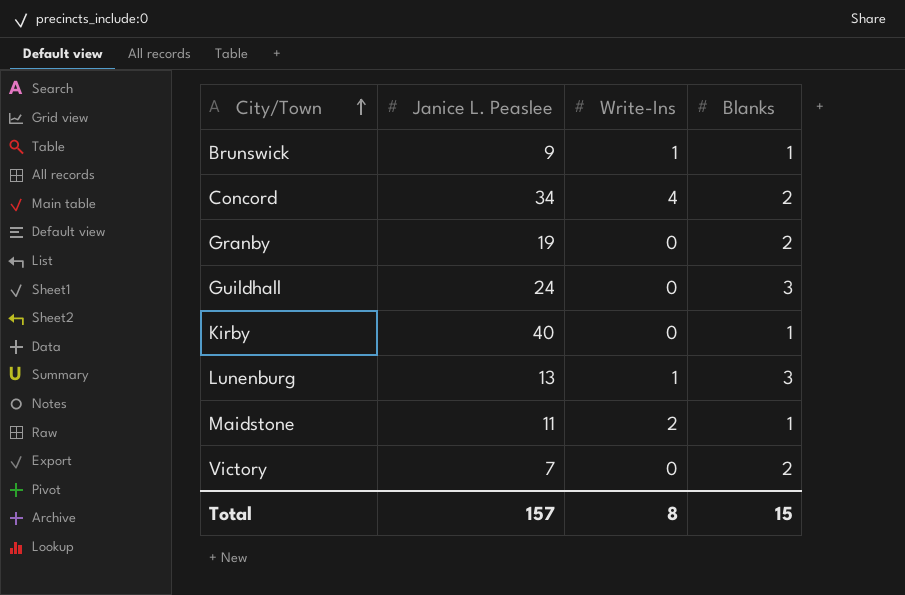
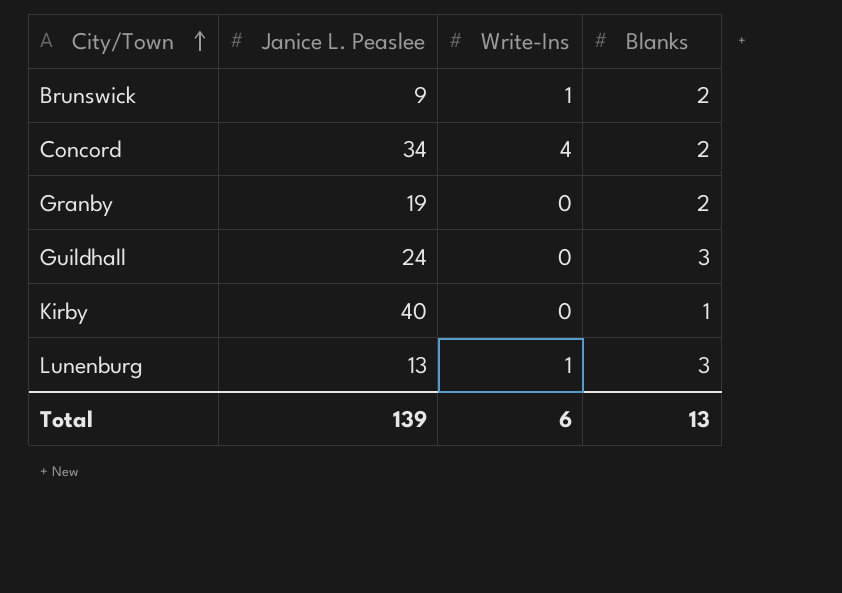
row Maidstone: 11 | 2 | 1 -> none
row Victory: 7 | 0 | 2 -> none
Brunswick | Blanks: 1 -> 2
Total | Janice L. Peaslee: 157 -> 139
Total | Write-Ins: 8 -> 6
Total | Blanks: 15 -> 13

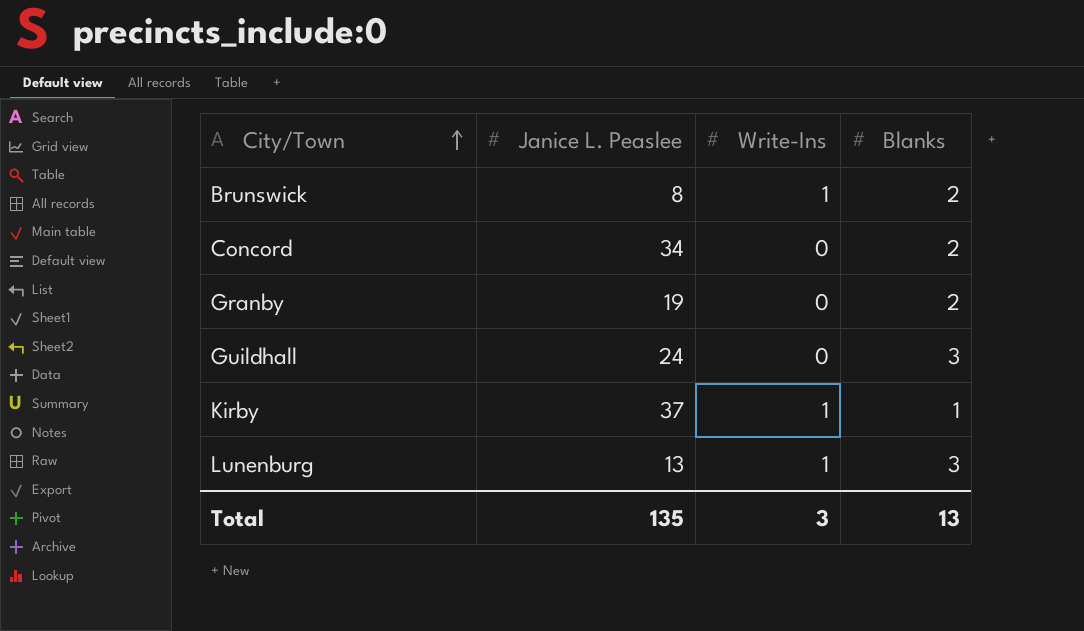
Brunswick | Janice L. Peaslee: 9 -> 8
Concord | Write-Ins: 4 -> 0
Kirby | Janice L. Peaslee: 40 -> 37
Kirby | Write-Ins: 0 -> 1
Total | Janice L. Peaslee: 139 -> 135
Total | Write-Ins: 6 -> 3

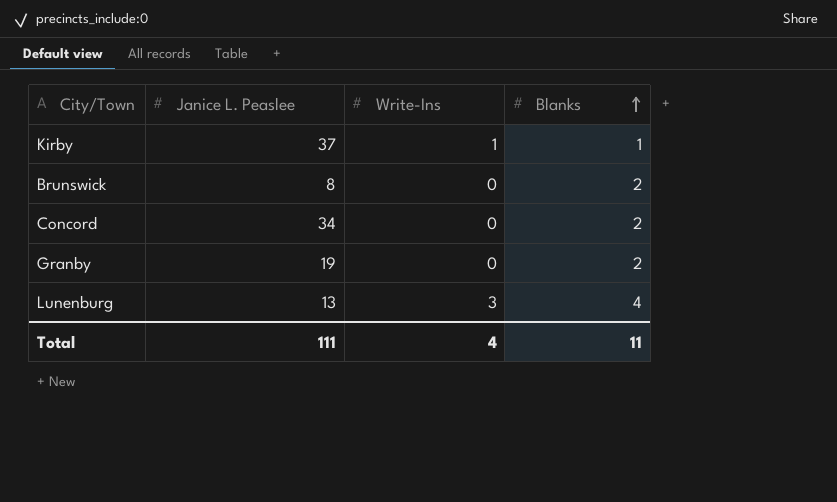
row order: City/Town ascending -> Blanks ascending
row Guildhall: 24 | 0 | 3 -> none
Brunswick | Write-Ins: 1 -> 0
Lunenburg | Write-Ins: 1 -> 3
Lunenburg | Blanks: 3 -> 4
Total | Janice L. Peaslee: 135 -> 111
Total | Write-Ins: 3 -> 4
Total | Blanks: 13 -> 11

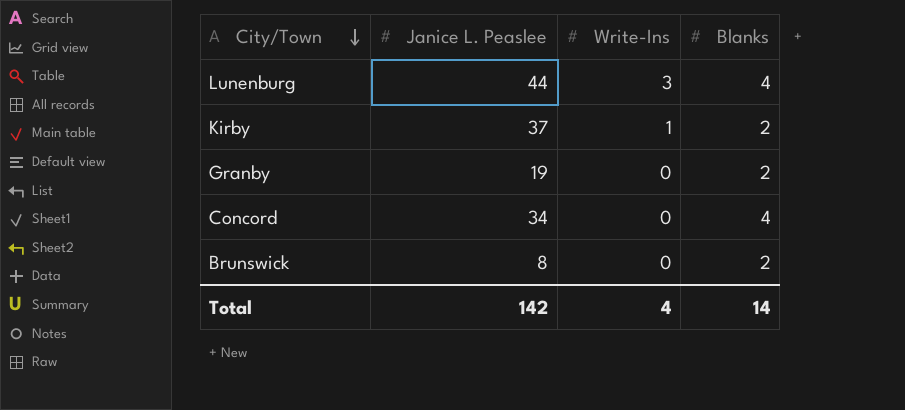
row order: Blanks ascending -> City/Town descending
Lunenburg | Janice L. Peaslee: 13 -> 44
Kirby | Blanks: 1 -> 2
Concord | Blanks: 2 -> 4
Total | Janice L. Peaslee: 111 -> 142
Total | Blanks: 11 -> 14

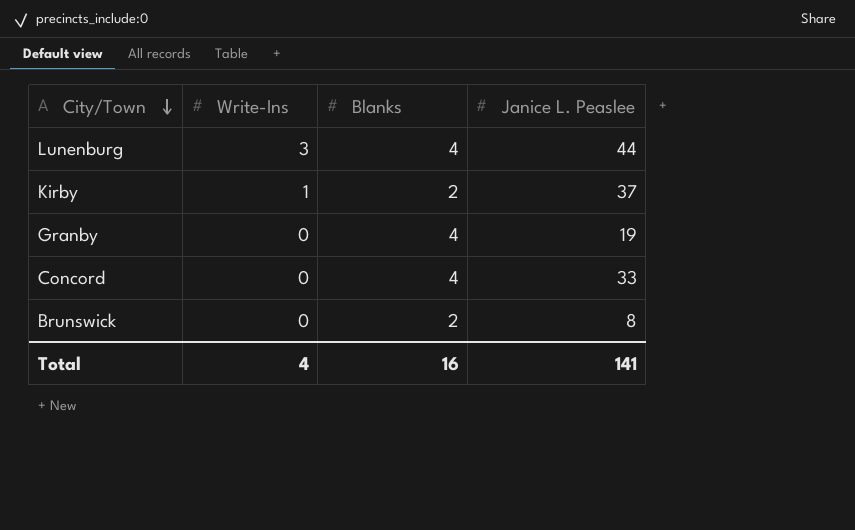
column Janice L. Peaslee | position: 2 -> 4
Granby | Blanks: 2 -> 4
Concord | Janice L. Peaslee: 34 -> 33
Total | Blanks: 14 -> 16
Total | Janice L. Peaslee: 142 -> 141

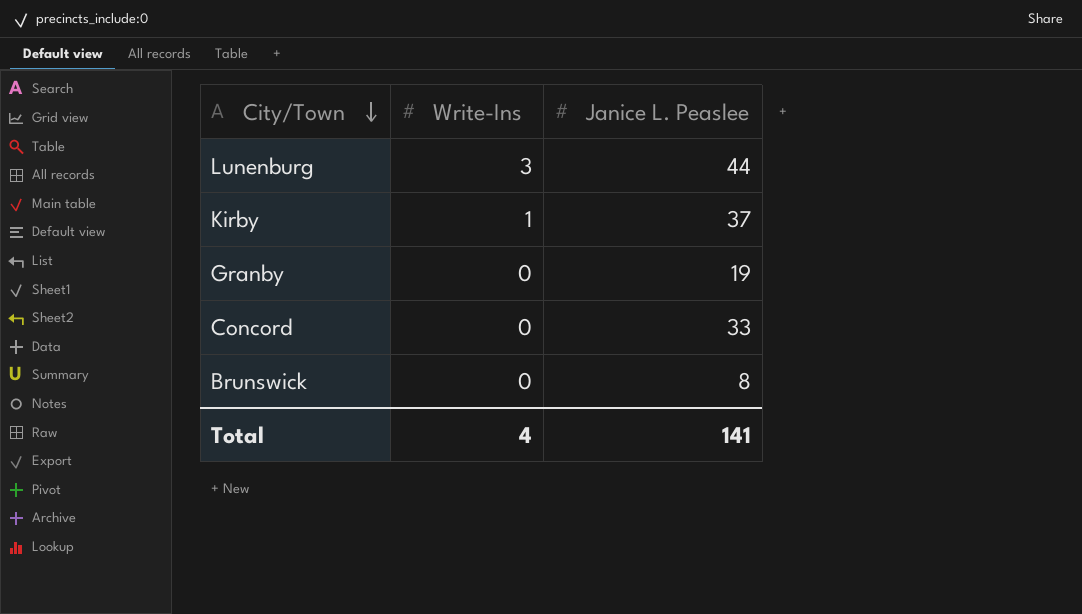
column Blanks | position: 3 -> none

